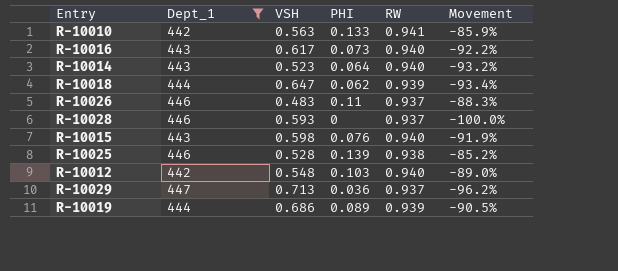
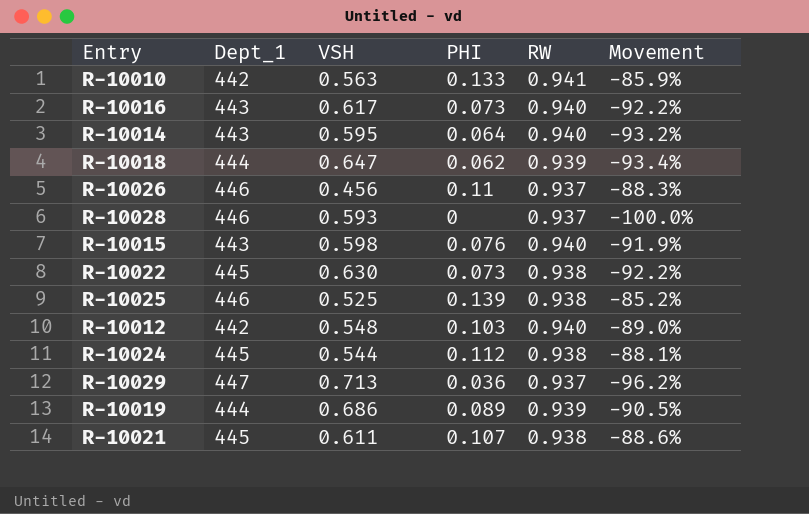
filter: Dept_1 != 445 -> none
R-10014 | VSH: 0.523 -> 0.595
R-10026 | VSH: 0.483 -> 0.456
R-10025 | VSH: 0.528 -> 0.525

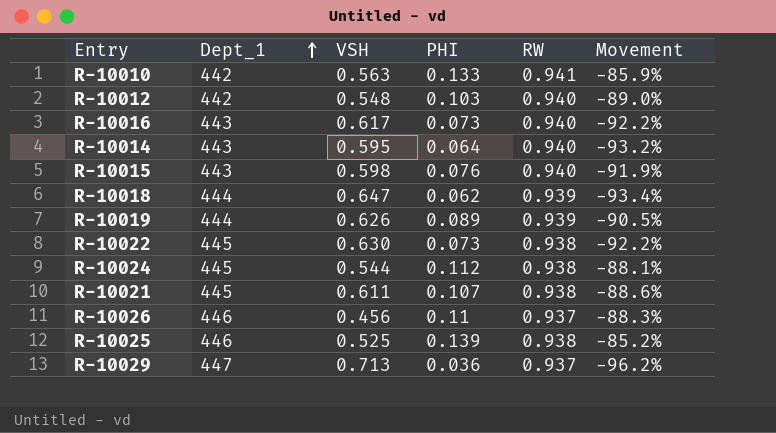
row order: none -> Dept_1 ascending
row R-10028: 446 | 0.593 | 0 | 0.937 | -100.0% -> none
R-10019 | VSH: 0.686 -> 0.626

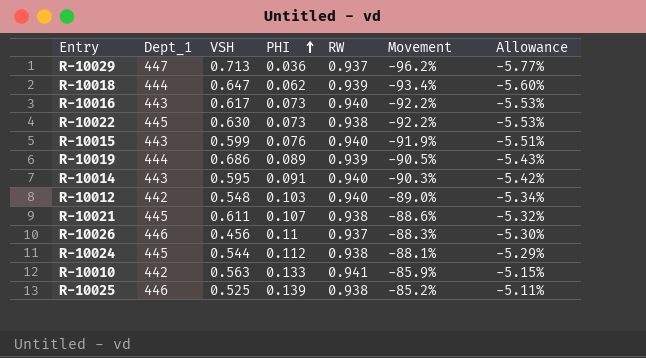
row order: Dept_1 ascending -> PHI ascending
column Allowance | formula: none -> [Movement] * 0.06
R-10015 | VSH: 0.598 -> 0.599
R-10019 | VSH: 0.626 -> 0.686
R-10014 | PHI: 0.064 -> 0.091
R-10014 | Movement: -93.2% -> -90.3%

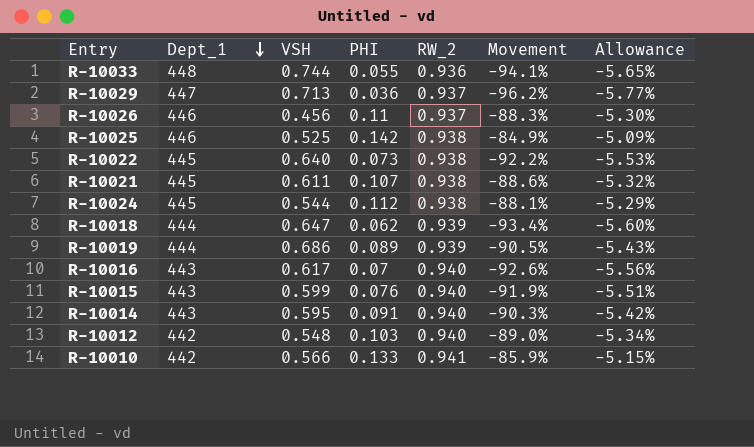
row order: PHI ascending -> Dept_1 descending
column name: RW -> RW_2
row R-10033: none -> 448 | 0.744 | 0.055 | 0.936 | -94.1% | -5.65%
R-10025 | PHI: 0.139 -> 0.142
R-10025 | Movement: -85.2% -> -84.9%
R-10025 | Allowance: -5.11% -> -5.09%
R-10022 | VSH: 0.630 -> 0.640
R-10016 | PHI: 0.073 -> 0.07
R-10016 | Movement: -92.2% -> -92.6%
R-10016 | Allowance: -5.53% -> -5.56%
R-10010 | VSH: 0.563 -> 0.566

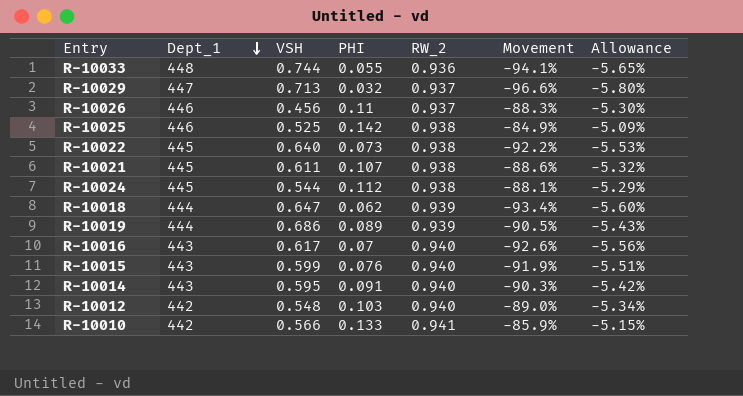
R-10029 | PHI: 0.036 -> 0.032
R-10029 | Movement: -96.2% -> -96.6%
R-10029 | Allowance: -5.77% -> -5.80%

